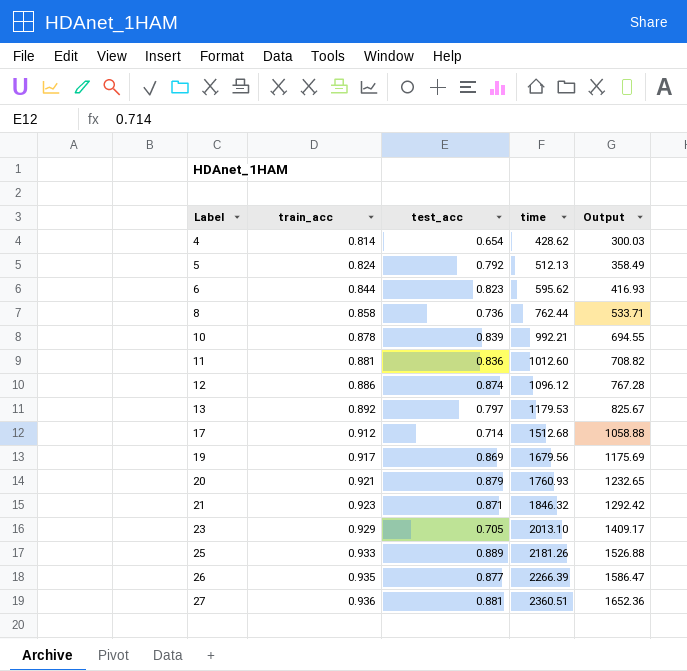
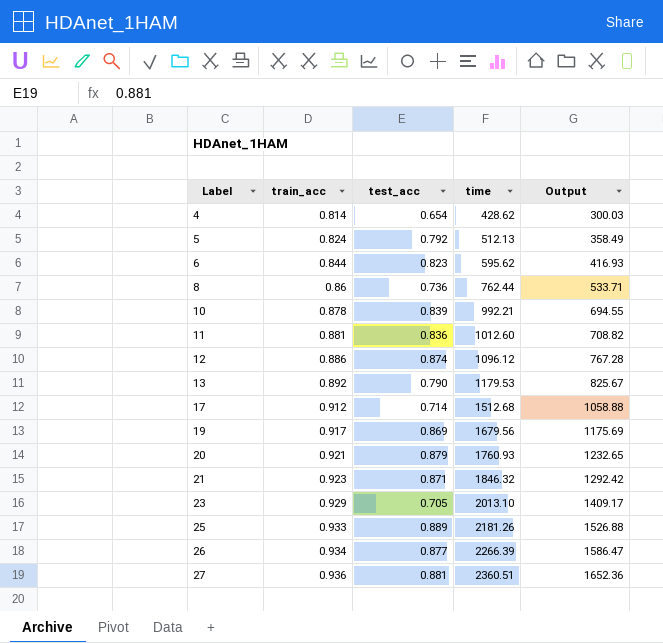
8 | train_acc: 0.858 -> 0.86
13 | test_acc: 0.797 -> 0.790
26 | train_acc: 0.935 -> 0.934

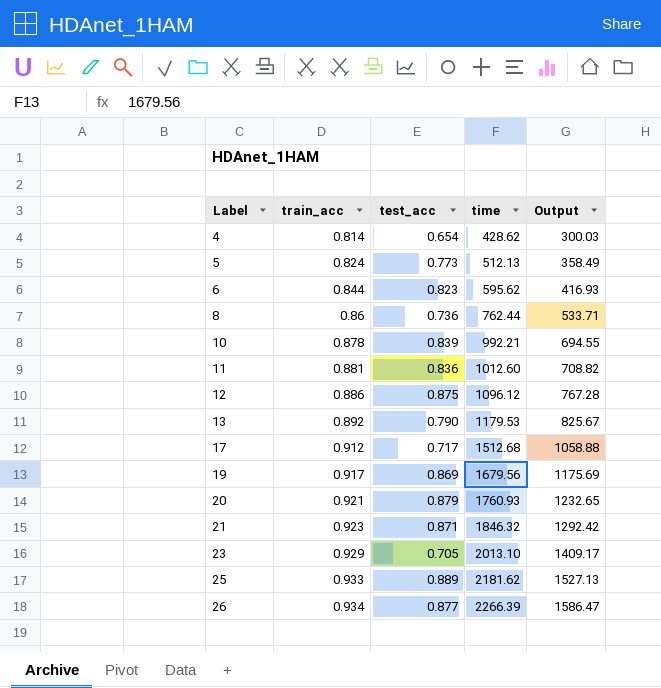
row 27: 0.936 | 0.881 | 2360.51 | 1652.36 -> none
5 | test_acc: 0.792 -> 0.773
12 | test_acc: 0.874 -> 0.875
17 | test_acc: 0.714 -> 0.717
25 | time: 2181.26 -> 2181.62
25 | Output: 1526.88 -> 1527.13

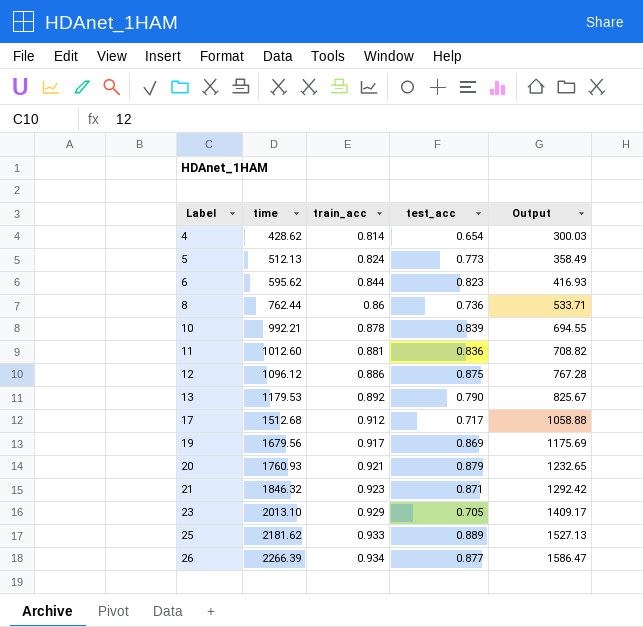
column time | position: 4 -> 2

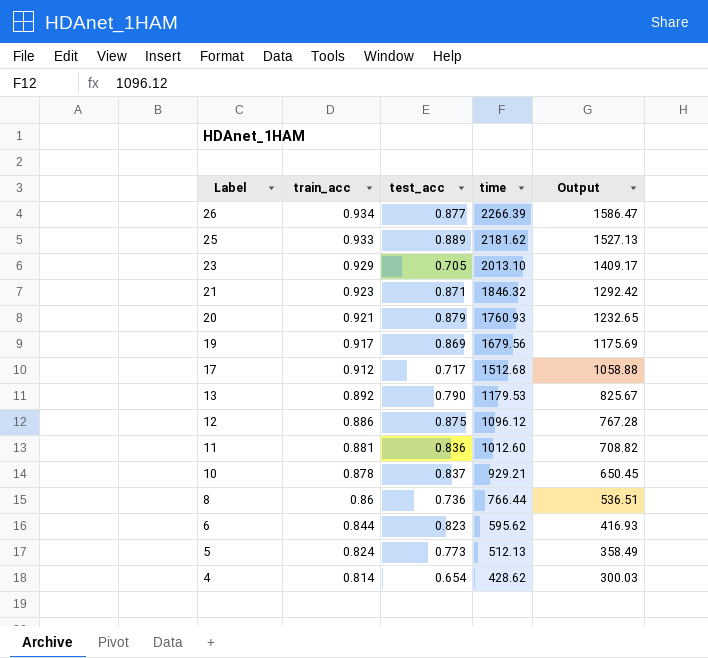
row order: Label ascending -> Label descending
column time | position: 2 -> 4
10 | test_acc: 0.839 -> 0.837
10 | time: 992.21 -> 929.21
10 | Output: 694.55 -> 650.45
8 | time: 762.44 -> 766.44
8 | Output: 533.71 -> 536.51

